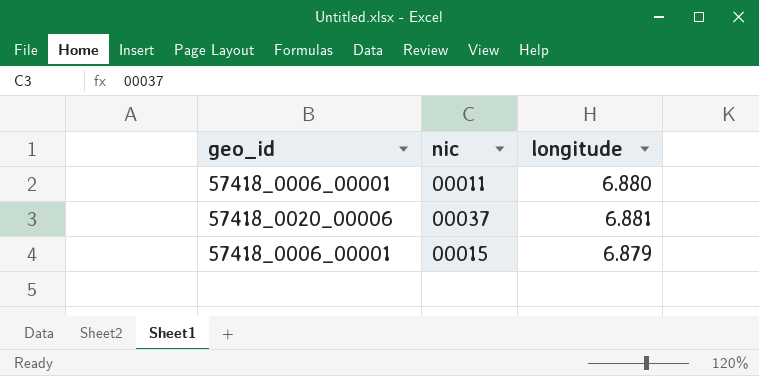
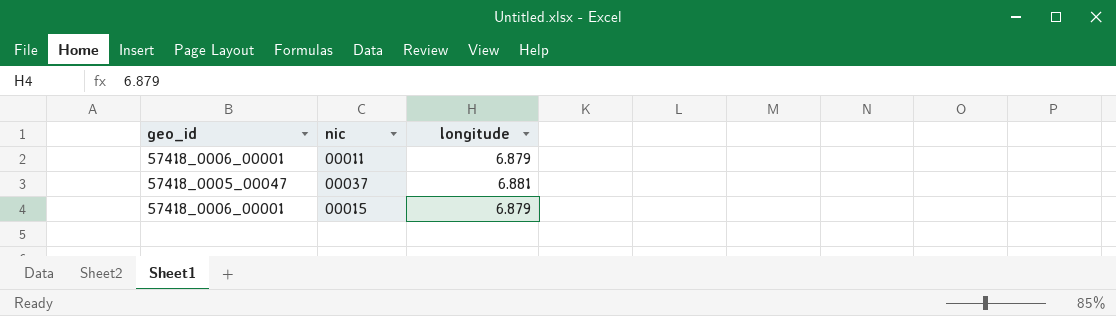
00011 | longitude: 6.880 -> 6.879
00037 | geo_id: 57418_0020_00006 -> 57418_0005_00047

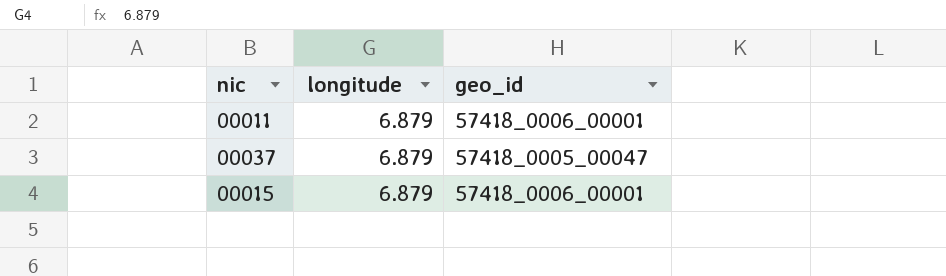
column geo_id | position: 1 -> 3
00037 | longitude: 6.881 -> 6.879

